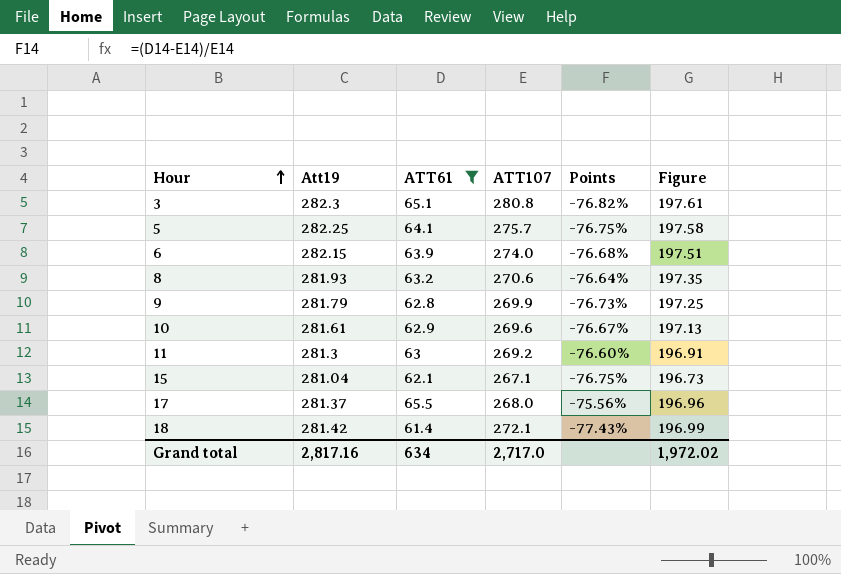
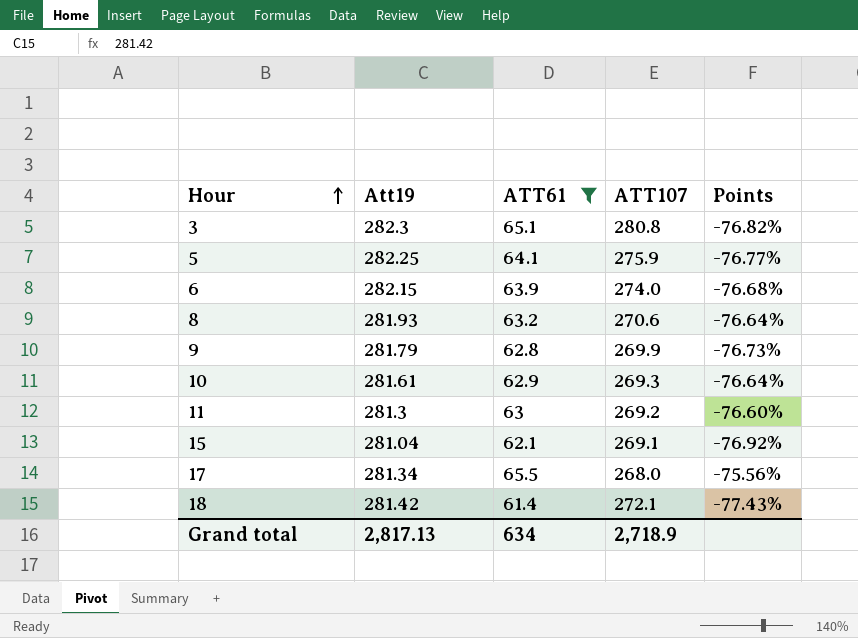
column Figure | formula: [Att19] * 0.7 -> none
5 | ATT107: 275.7 -> 275.9
5 | Points: -76.75% -> -76.77%
10 | ATT107: 269.6 -> 269.3
10 | Points: -76.67% -> -76.64%
15 | ATT107: 267.1 -> 269.1
15 | Points: -76.75% -> -76.92%
17 | Att19: 281.37 -> 281.34
Grand total | Att19: 2,817.16 -> 2,817.13
Grand total | ATT107: 2,717.0 -> 2,718.9

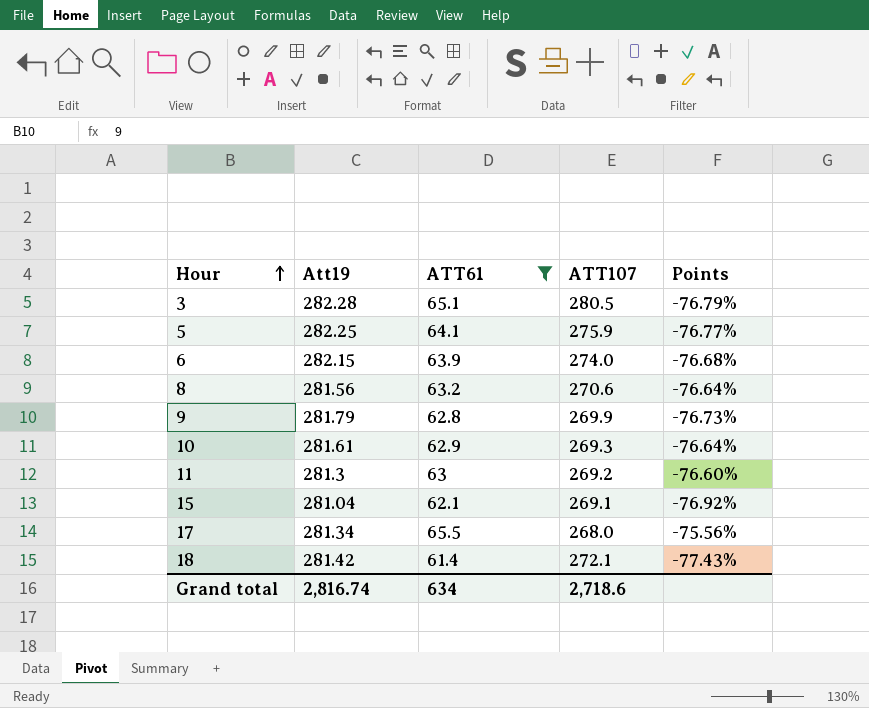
3 | Att19: 282.3 -> 282.28
3 | ATT107: 280.8 -> 280.5
3 | Points: -76.82% -> -76.79%
8 | Att19: 281.93 -> 281.56
Grand total | Att19: 2,817.13 -> 2,816.74
Grand total | ATT107: 2,718.9 -> 2,718.6

